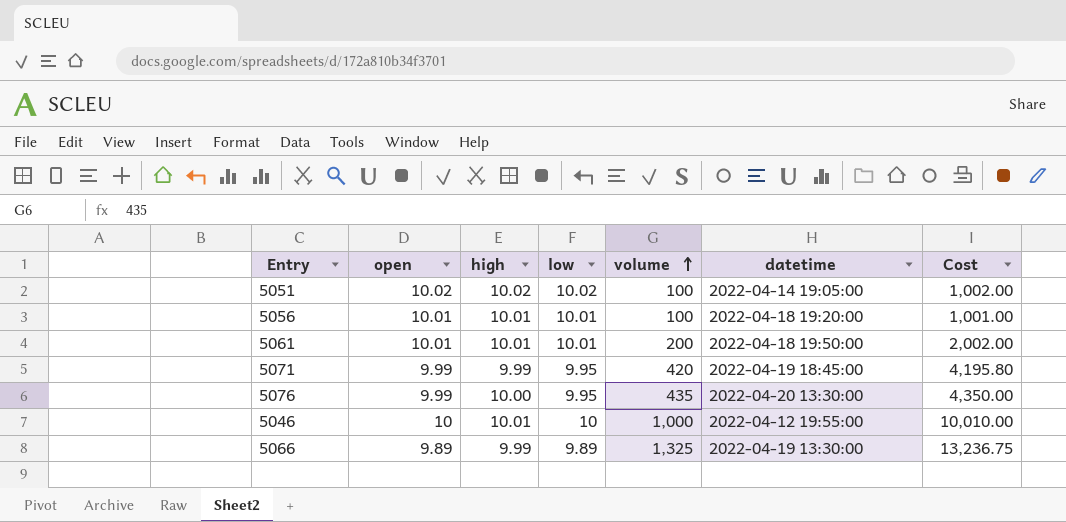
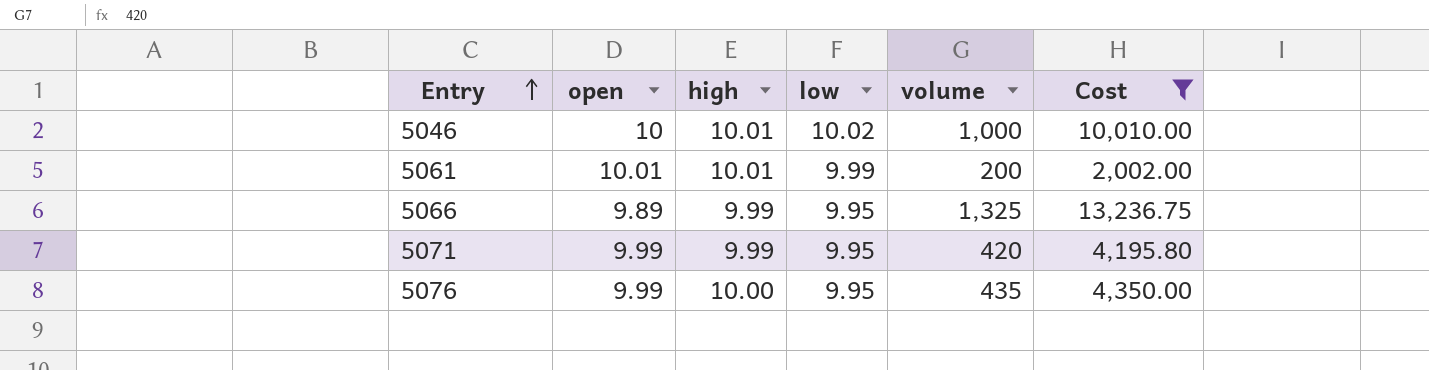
filter: none -> Cost >= 2,002.00
row order: volume ascending -> Entry ascending
column datetime | position: 6 -> none
5046 | low: 10 -> 10.02
5061 | low: 10.01 -> 9.99
5066 | low: 9.89 -> 9.95

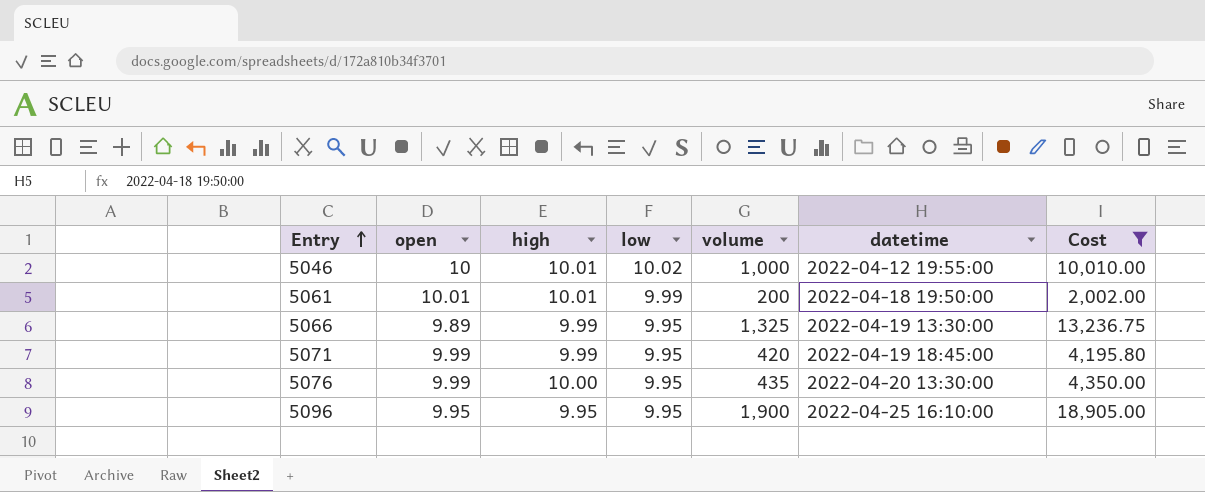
column datetime | position: none -> 6
row 5096: none -> 9.95 | 9.95 | 9.95 | 1,900 | 2022-04-25 16:10:00 | 18,905.00

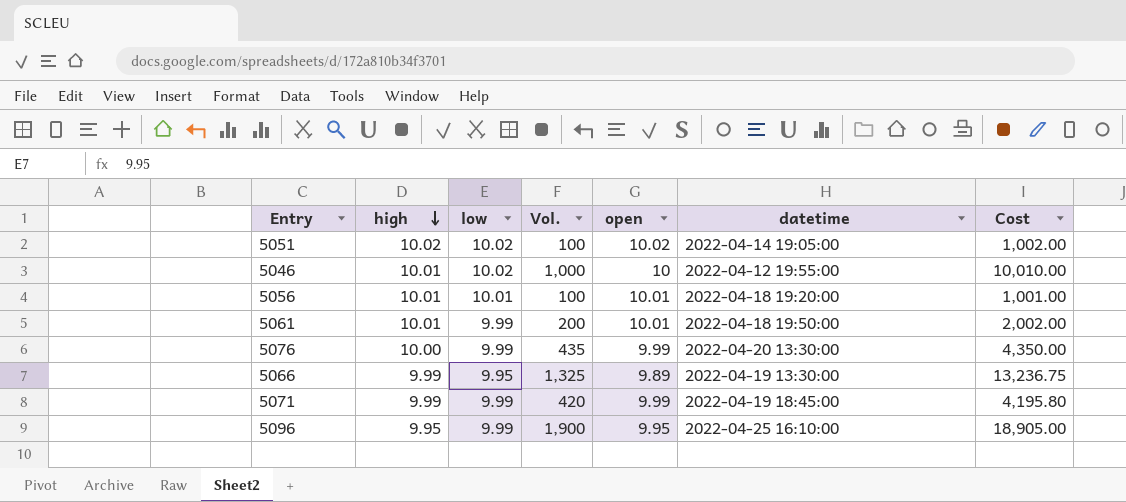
filter: Cost >= 2,002.00 -> none
row order: Entry ascending -> high descending
column name: volume -> Vol.
column open | position: 2 -> 5
5076 | low: 9.95 -> 9.99
5071 | low: 9.95 -> 9.99
5096 | low: 9.95 -> 9.99

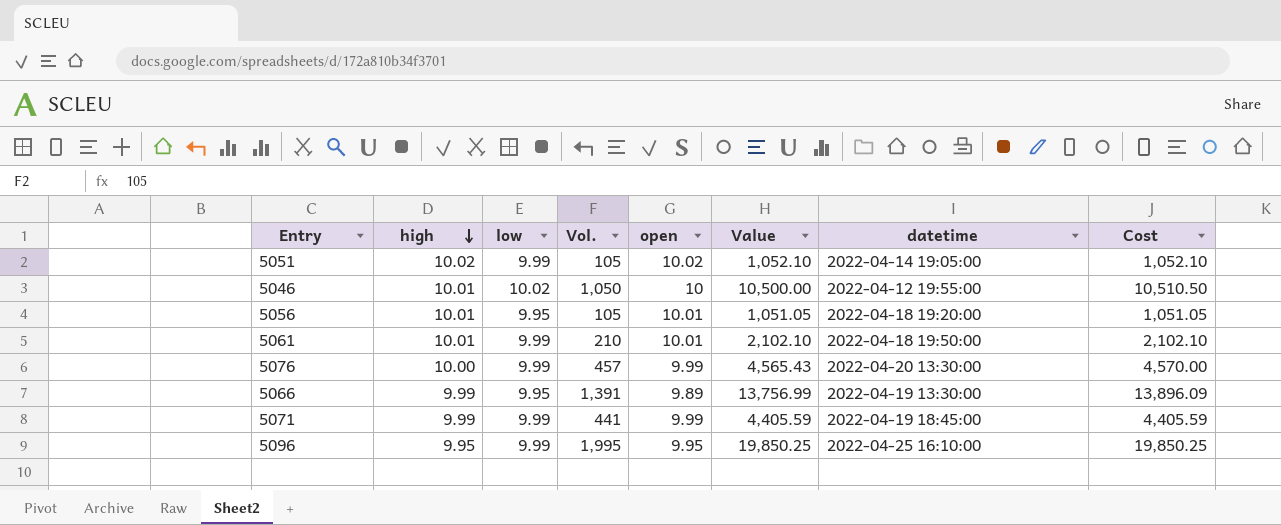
column Value | formula: none -> [Vol.] * [open]
5051 | low: 10.02 -> 9.99
5051 | Vol.: 100 -> 105
5051 | Cost: 1,002.00 -> 1,052.10
5046 | Vol.: 1,000 -> 1,050
5046 | Cost: 10,010.00 -> 10,510.50
5056 | low: 10.01 -> 9.95
5056 | Vol.: 100 -> 105
5056 | Cost: 1,001.00 -> 1,051.05
5061 | Vol.: 200 -> 210
5061 | Cost: 2,002.00 -> 2,102.10
5076 | Vol.: 435 -> 457
5076 | Cost: 4,350.00 -> 4,570.00
5066 | Vol.: 1,325 -> 1,391
5066 | Cost: 13,236.75 -> 13,896.09
5071 | Vol.: 420 -> 441
5071 | Cost: 4,195.80 -> 4,405.59
5096 | Vol.: 1,900 -> 1,995
5096 | Cost: 18,905.00 -> 19,850.25

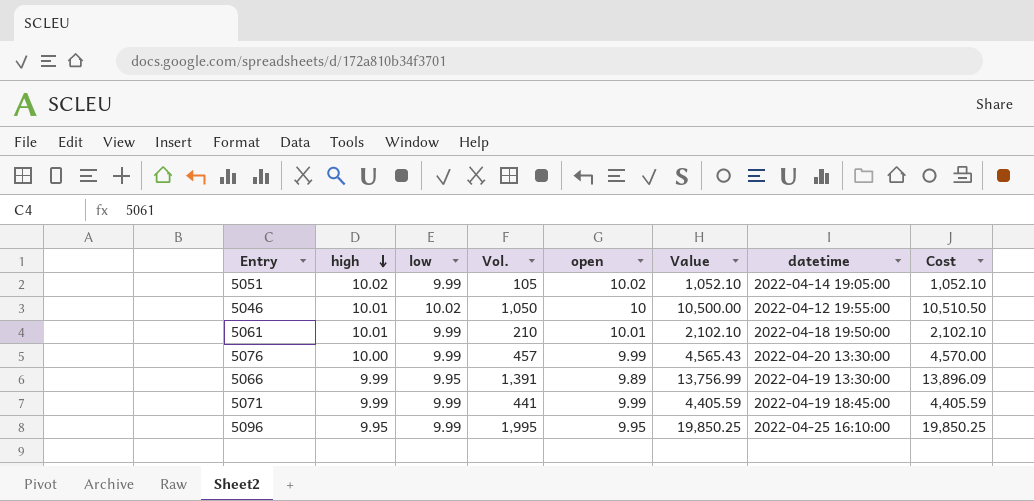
row 5056: 10.01 | 9.95 | 105 | 10.01 | 1,051.05 | 2022-04-18 19:20:00 | 1,051.05 -> none

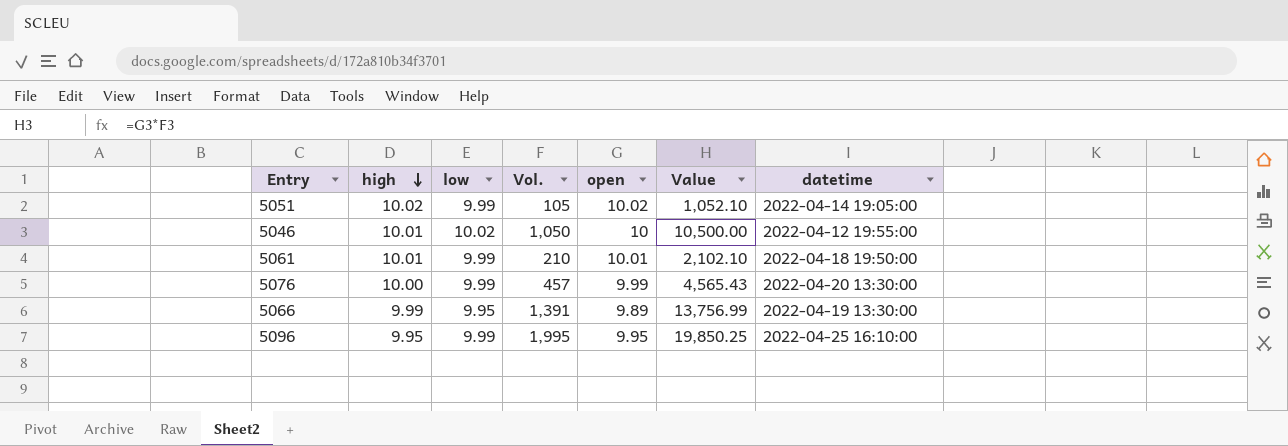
column Cost | formula: [high] * [Vol.] -> none
row 5071: 9.99 | 9.99 | 441 | 9.99 | 4,405.59 | 2022-04-19 18:45:00 | 4,405.59 -> none

